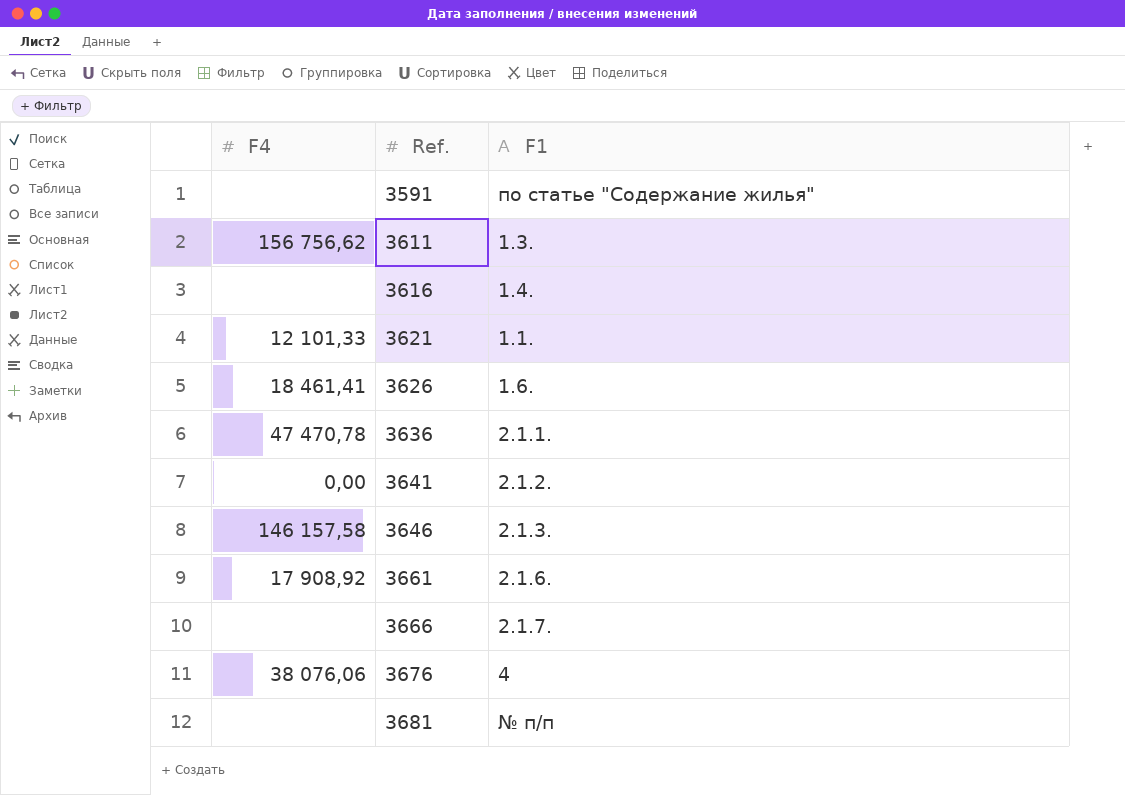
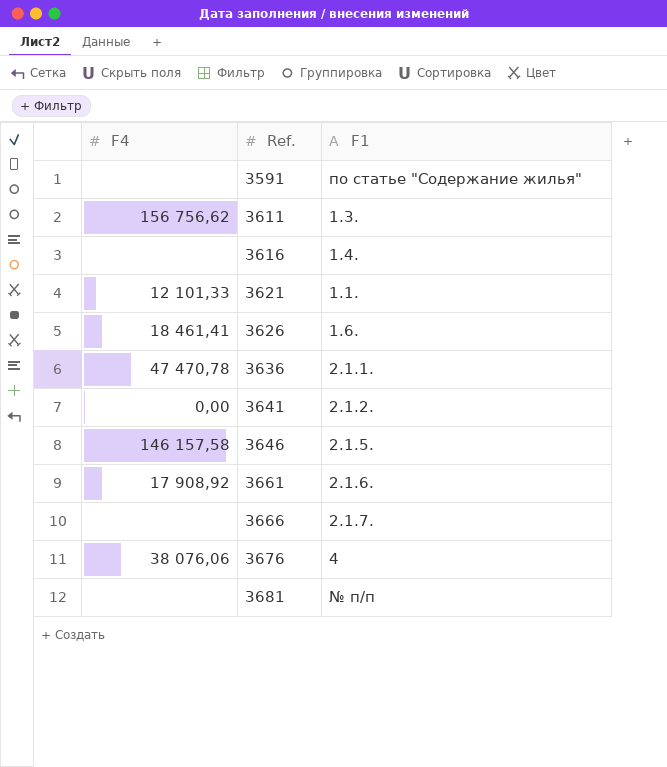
3646 | F1: 2.1.3. -> 2.1.5.

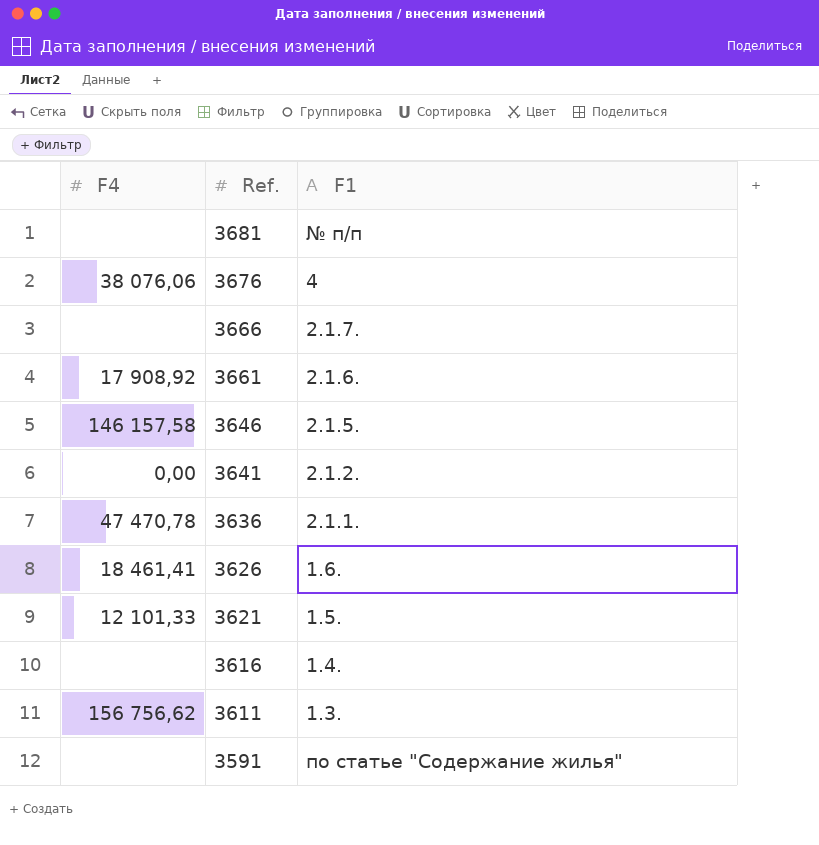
row order: Ref. ascending -> Ref. descending
3621 | F1: 1.1. -> 1.5.

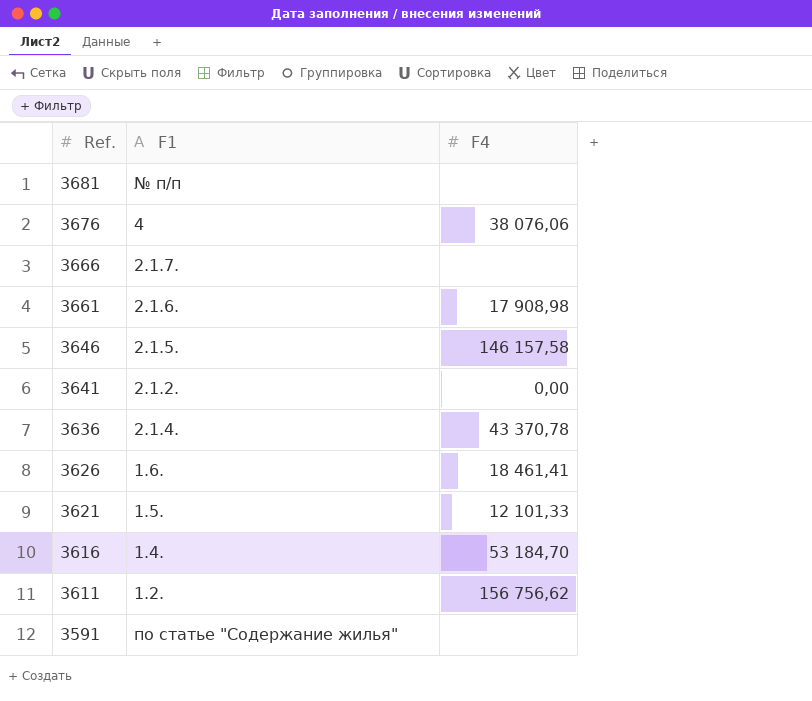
column F4 | position: 1 -> 3
3661 | F4: 17 908,92 -> 17 908,98
3636 | F1: 2.1.1. -> 2.1.4.
3636 | F4: 47 470,78 -> 43 370,78
3616 | F4: none -> 53 184,70
3611 | F1: 1.3. -> 1.2.

